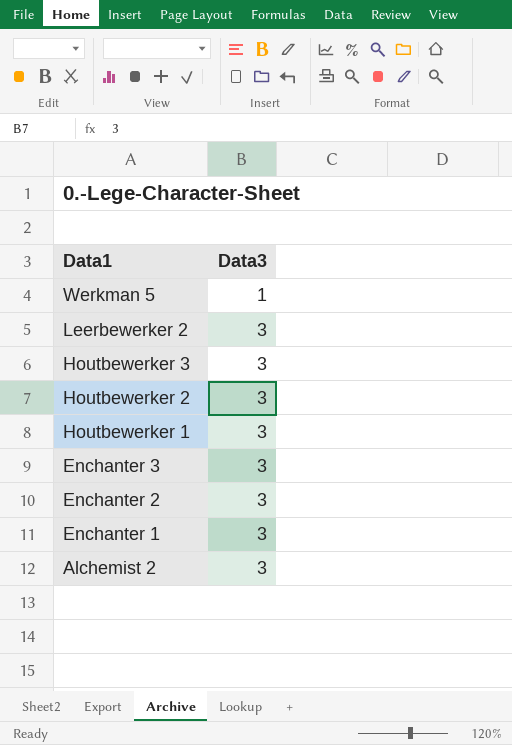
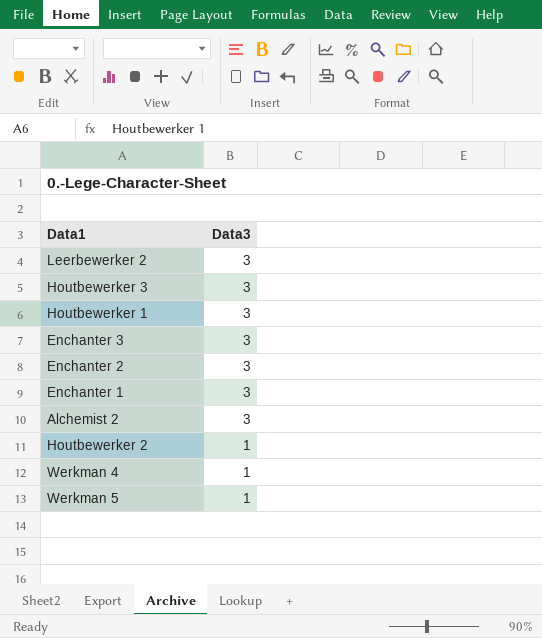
row order: Data1 descending -> Data3 descending
Houtbewerker 2 | Data3: 3 -> 1
row Werkman 4: none -> 1

